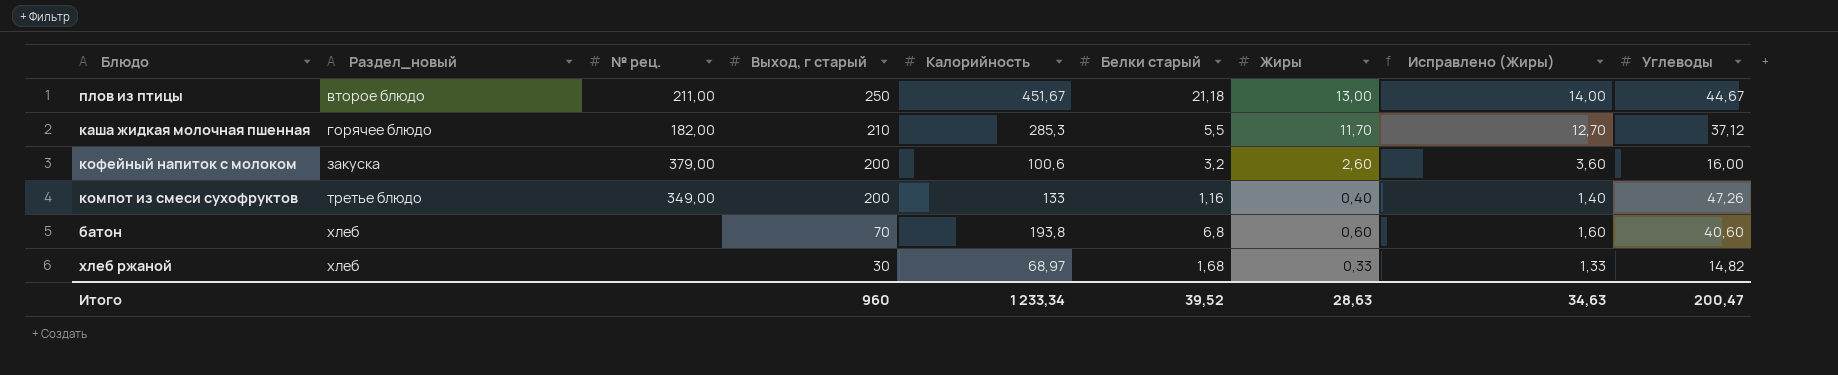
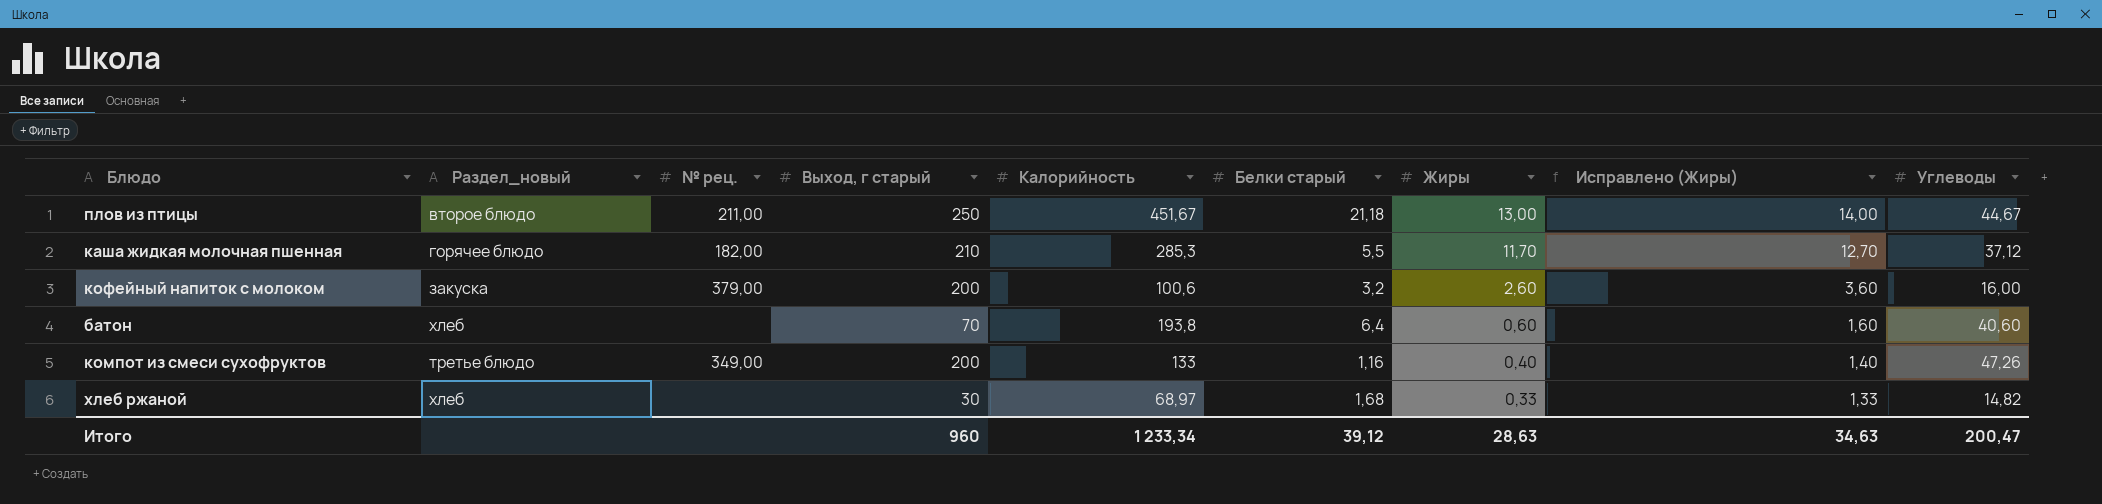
row order: Раздел_новый ascending -> Жиры descending
батон | Белки старый: 6,8 -> 6,4
Итого | Белки старый: 39,52 -> 39,12

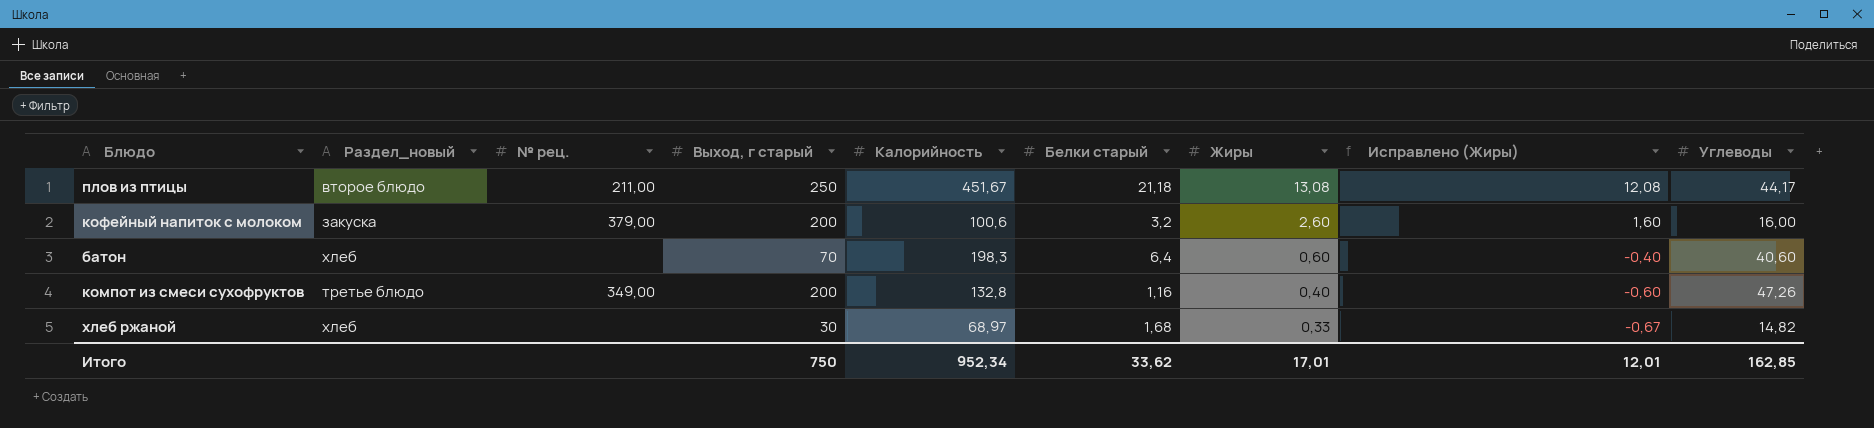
column Исправлено (Жиры) | formula: [Жиры] + 1 -> [Жиры] - 1
row каша жидкая молочная пшенная: горячее блюдо | 182,00 | 210 | 285,3 | 5,5 | 11,70 | 12,70 | 37,12 -> none
плов из птицы | Жиры: 13,00 -> 13,08
плов из птицы | Углеводы: 44,67 -> 44,17
батон | Калорийность: 193,8 -> 198,3
компот из смеси сухофруктов | Калорийность: 133 -> 132,8
Итого | Выход, г старый: 960 -> 750
Итого | Калорийность: 1 233,34 -> 952,34
Итого | Белки старый: 39,12 -> 33,62
Итого | Жиры: 28,63 -> 17,01
Итого | Исправлено (Жиры): 34,63 -> 12,01
Итого | Углеводы: 200,47 -> 162,85

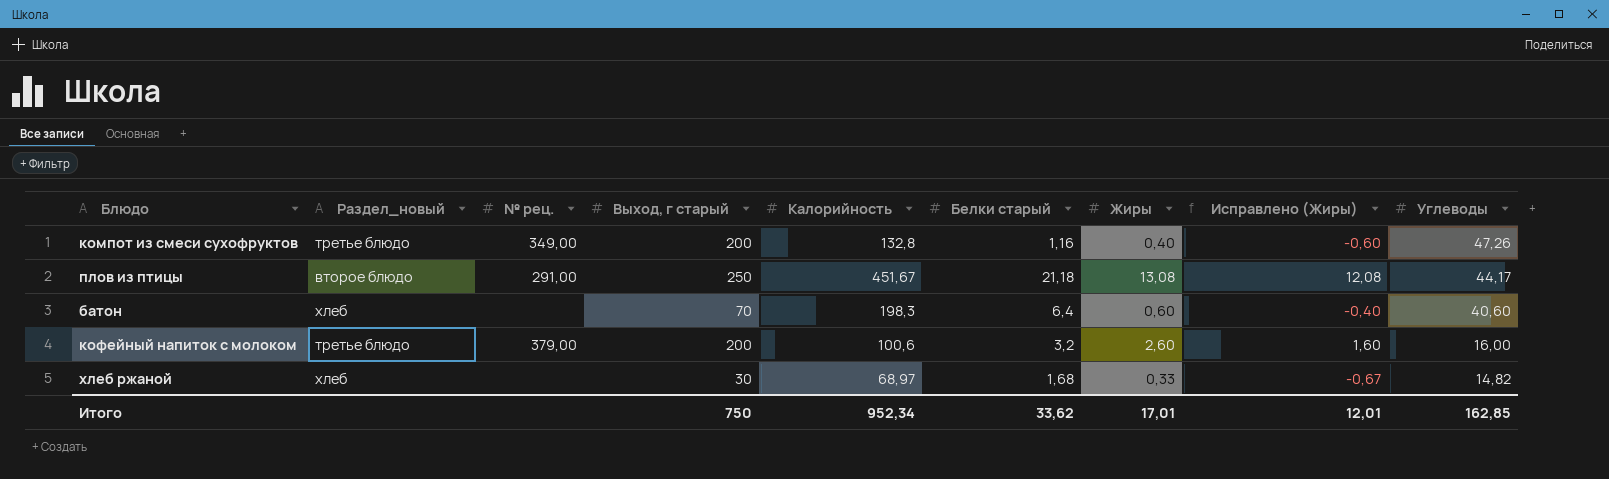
row order: Жиры descending -> Углеводы descending
плов из птицы | № рец.: 211,00 -> 291,00
кофейный напиток с молоком | Раздел_новый: закуска -> третье блюдо

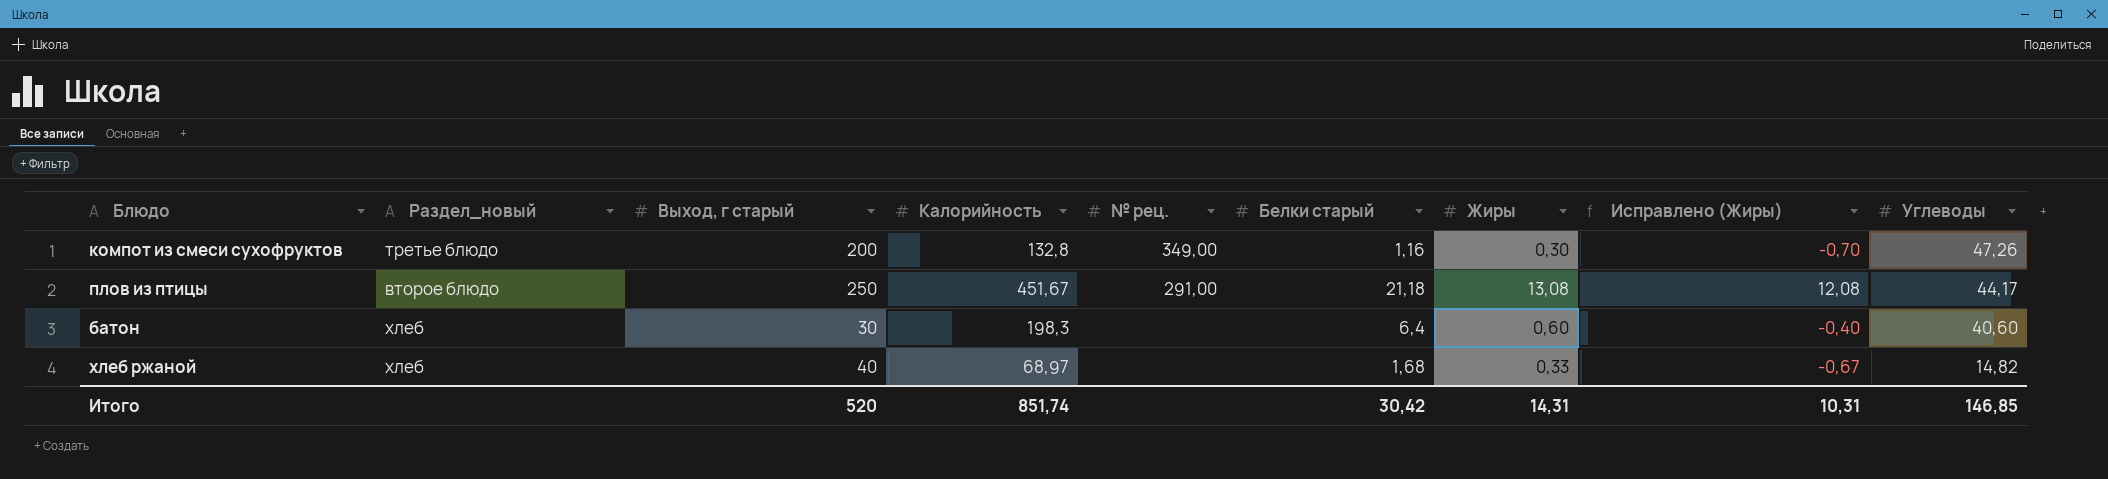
column № рец. | position: 3 -> 5
row кофейный напиток с молоком: третье блюдо | 379,00 | 200 | 100,6 | 3,2 | 2,60 | 1,60 | 16,00 -> none
компот из смеси сухофруктов | Жиры: 0,40 -> 0,30
компот из смеси сухофруктов | Исправлено (Жиры): -0,60 -> -0,70
батон | Выход, г старый: 70 -> 30
хлеб ржаной | Выход, г старый: 30 -> 40
Итого | Выход, г старый: 750 -> 520
Итого | Калорийность: 952,34 -> 851,74
Итого | Белки старый: 33,62 -> 30,42
Итого | Жиры: 17,01 -> 14,31
Итого | Исправлено (Жиры): 12,01 -> 10,31
Итого | Углеводы: 162,85 -> 146,85

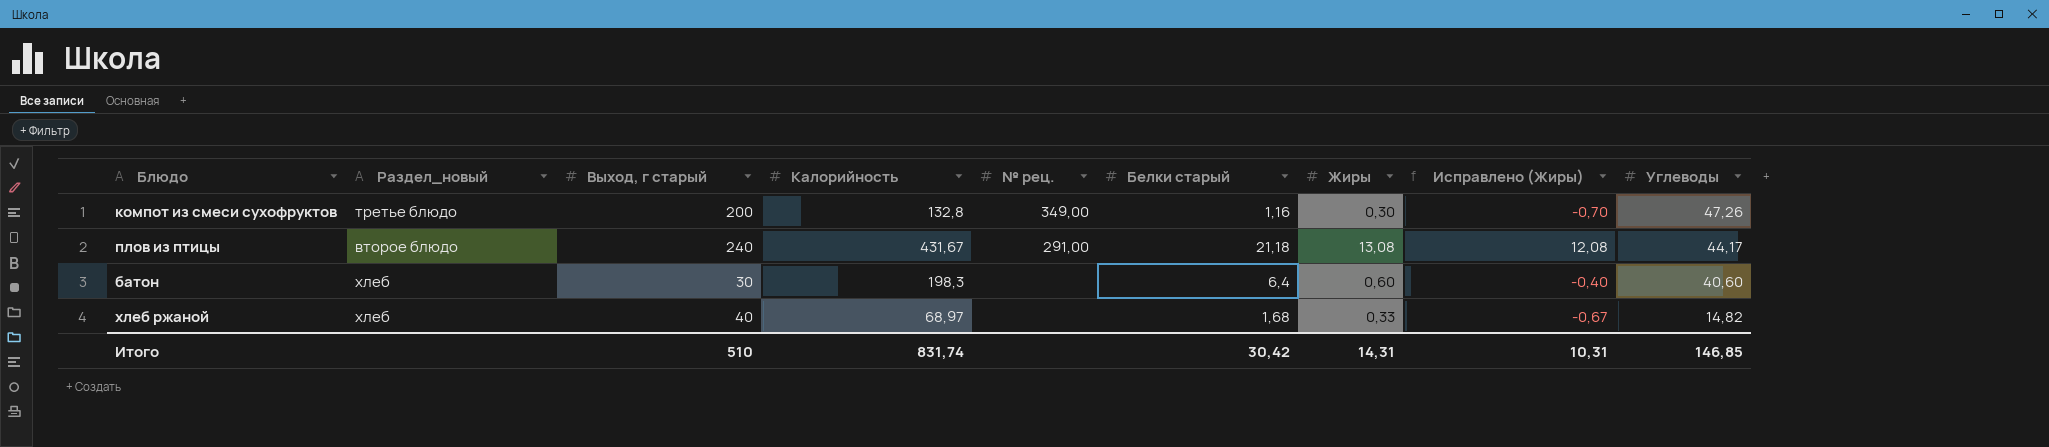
плов из птицы | Выход, г старый: 250 -> 240
плов из птицы | Калорийность: 451,67 -> 431,67
Итого | Выход, г старый: 520 -> 510
Итого | Калорийность: 851,74 -> 831,74

